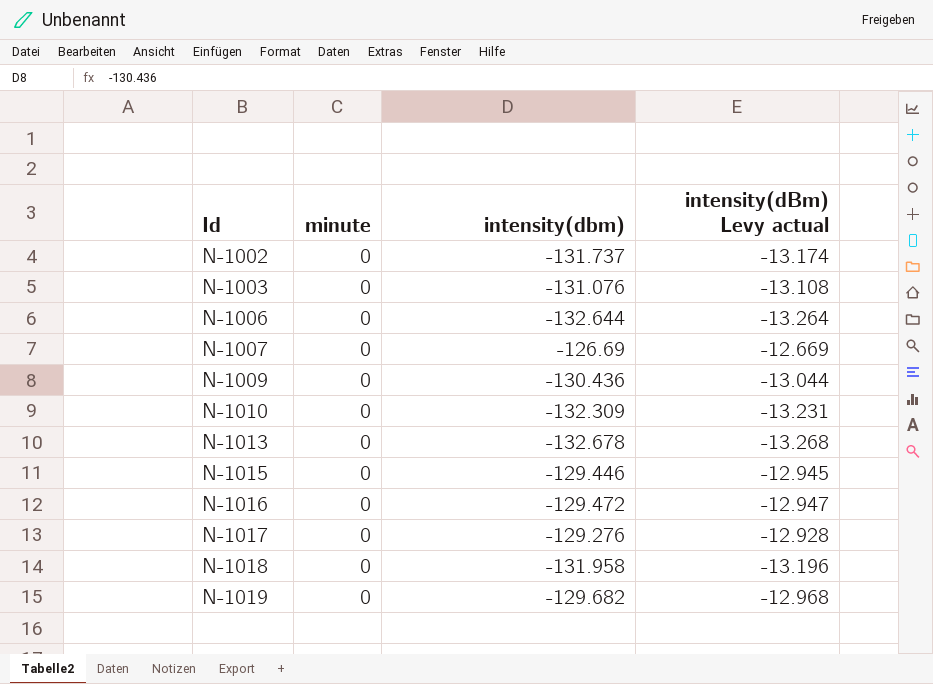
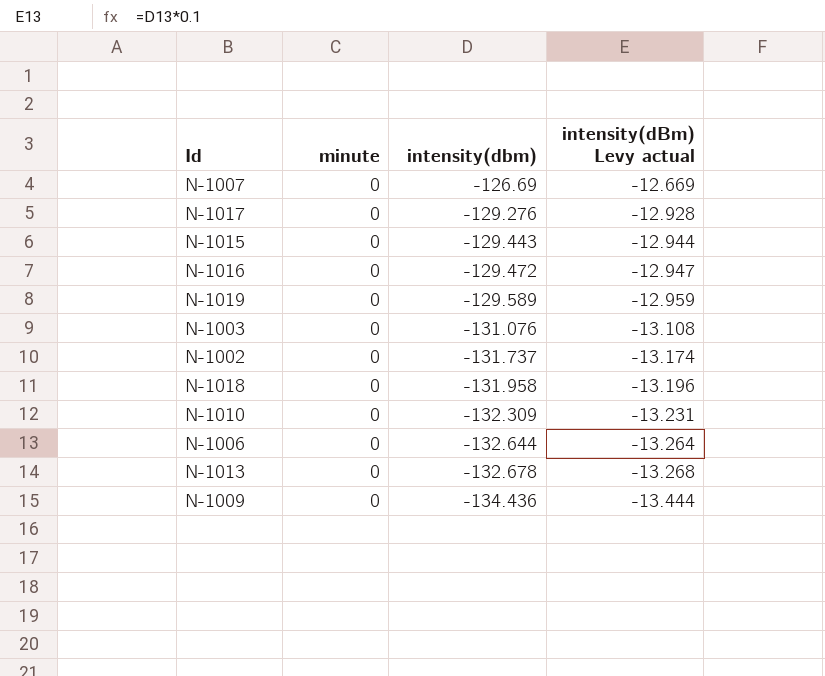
row order: Id ascending -> intensity(dbm) descending
N-1015 | intensity(dbm): -129.446 -> -129.443
N-1015 | intensity(dBm) Levy actual: -12.945 -> -12.944
N-1019 | intensity(dbm): -129.682 -> -129.589
N-1019 | intensity(dBm) Levy actual: -12.968 -> -12.959
N-1009 | intensity(dbm): -130.436 -> -134.436
N-1009 | intensity(dBm) Levy actual: -13.044 -> -13.444

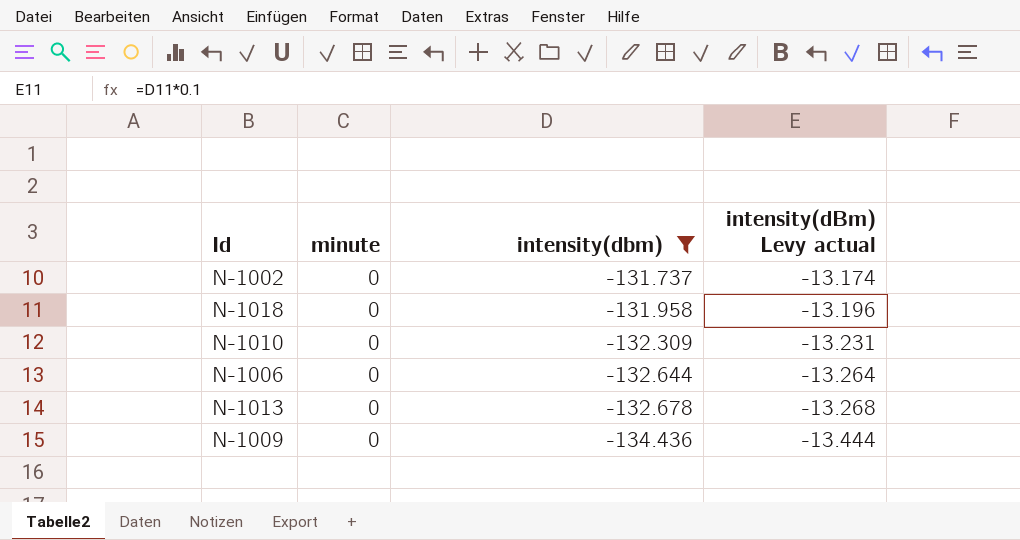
filter: none -> intensity(dbm) <= -131.737

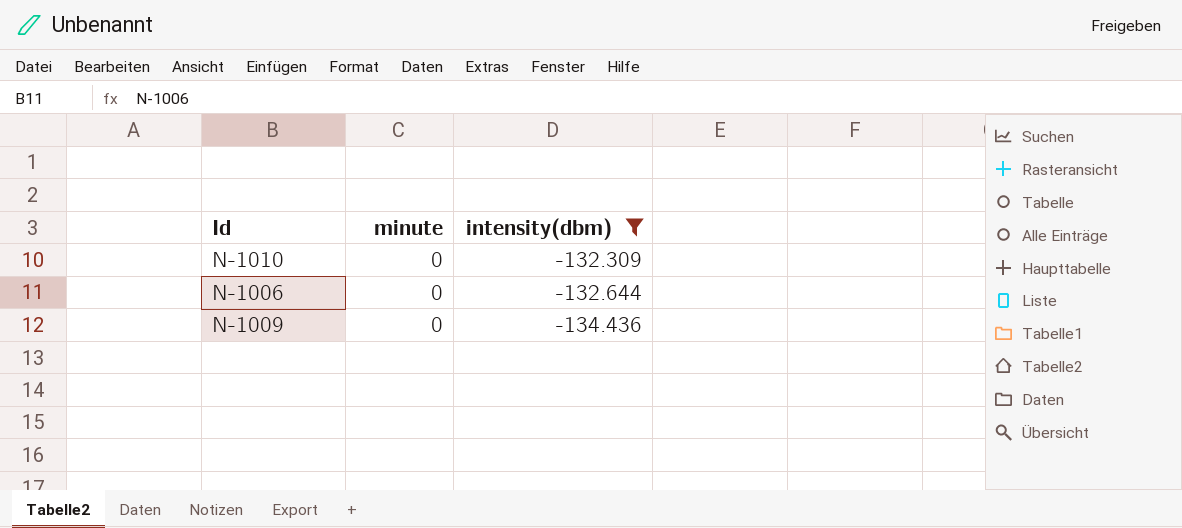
column intensity(dBm) Levy actual | formula: [intensity(dbm)] * 0.1 -> none
row N-1002: 0 | -131.737 | -13.174 -> none
row N-1018: 0 | -131.958 | -13.196 -> none
row N-1013: 0 | -132.678 | -13.268 -> none

